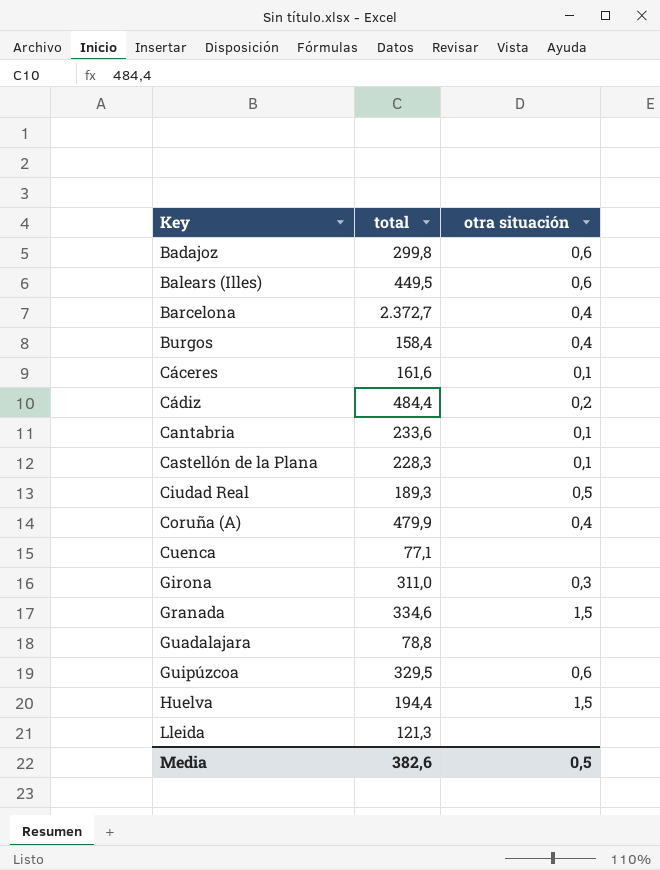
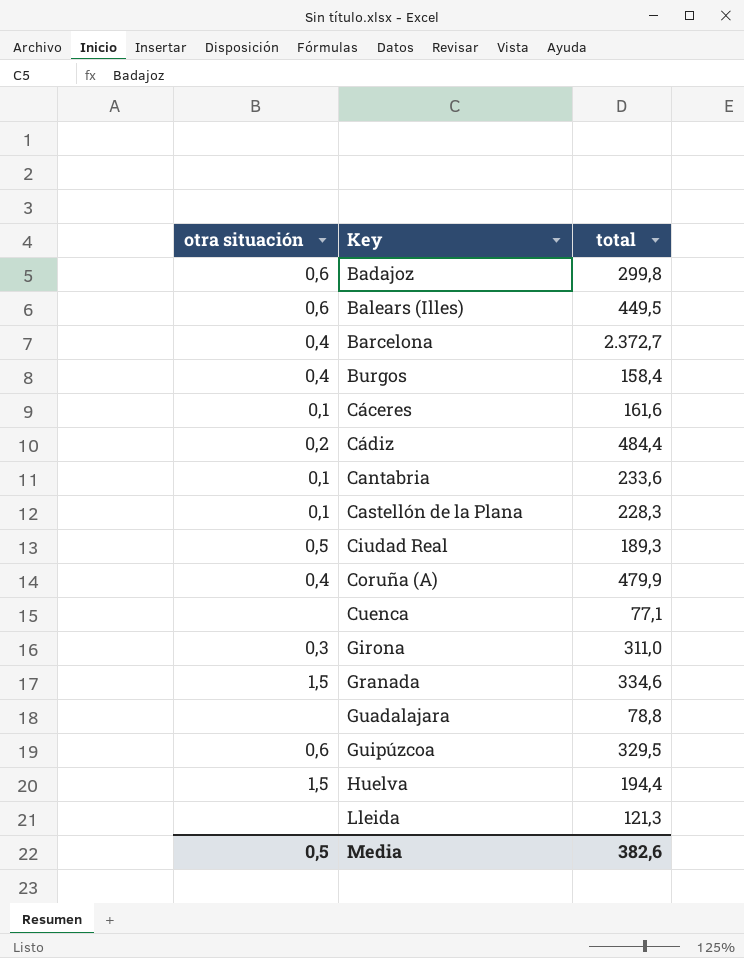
column otra situación | position: 3 -> 1

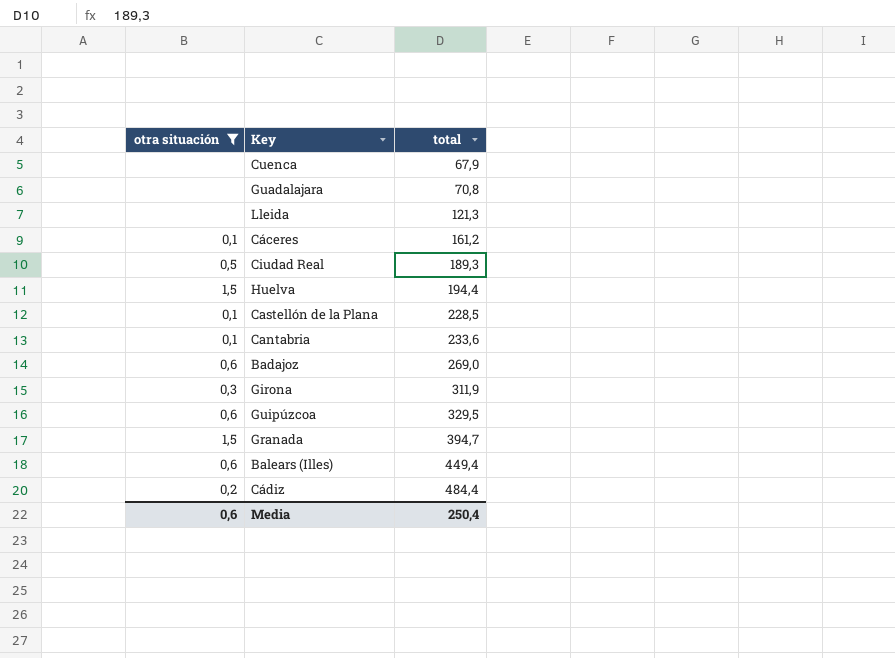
filter: none -> otra situación != 0,4
row order: Key ascending -> total ascending
Cuenca | total: 77,1 -> 67,9
Guadalajara | total: 78,8 -> 70,8
Cáceres | total: 161,6 -> 161,2
Castellón de la Plana | total: 228,3 -> 228,5
Badajoz | total: 299,8 -> 269,0
Girona | total: 311,0 -> 311,9
Granada | total: 334,6 -> 394,7
Balears (Illes) | total: 449,5 -> 449,4
Media | otra situación: 0,5 -> 0,6
Media | total: 382,6 -> 250,4

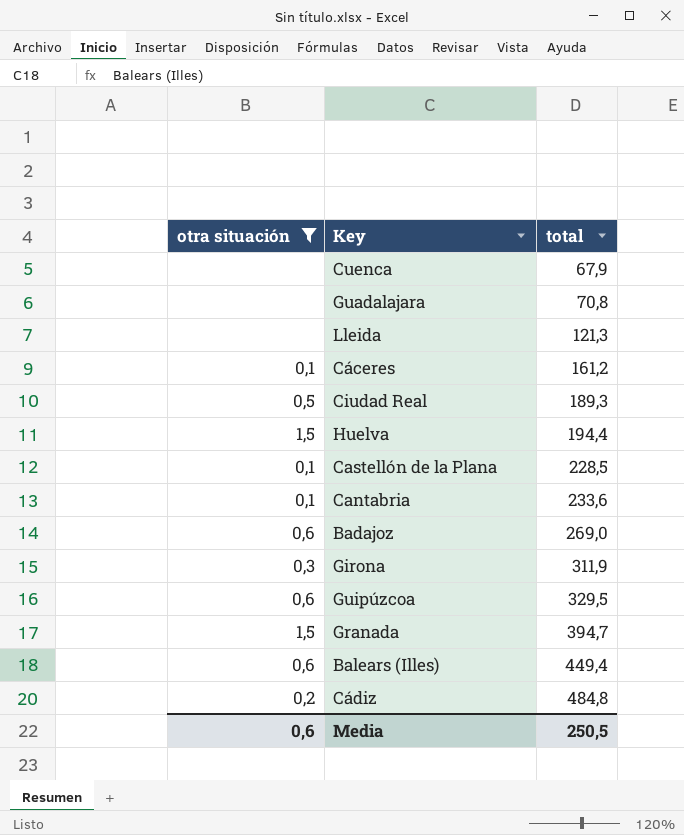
Cádiz | total: 484,4 -> 484,8
Media | total: 250,4 -> 250,5

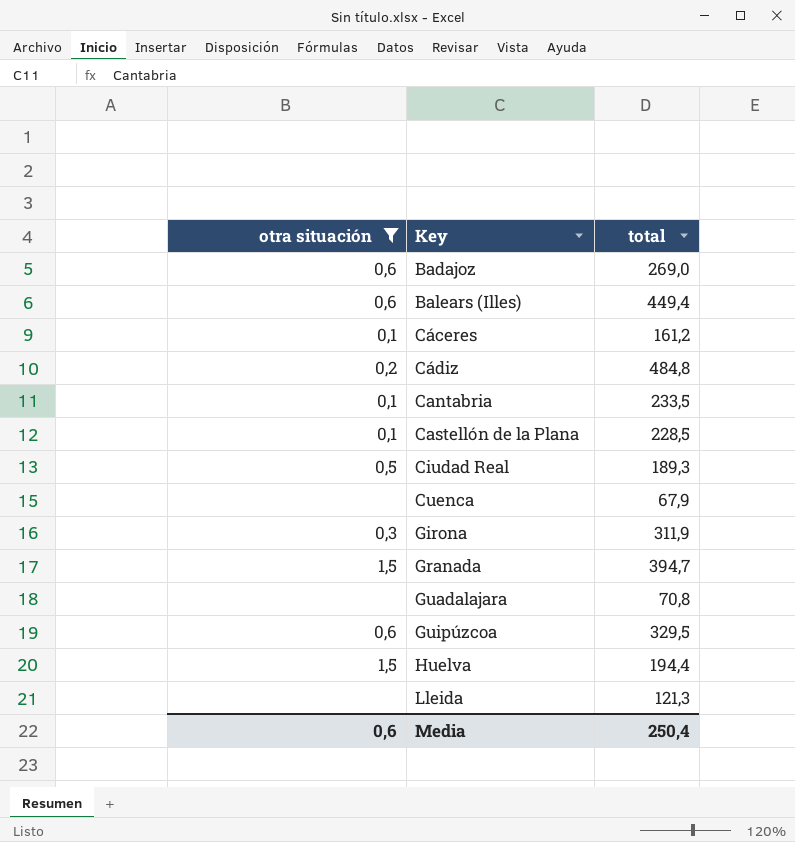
row order: total ascending -> Key ascending
Cantabria | total: 233,6 -> 233,5
Media | total: 250,5 -> 250,4

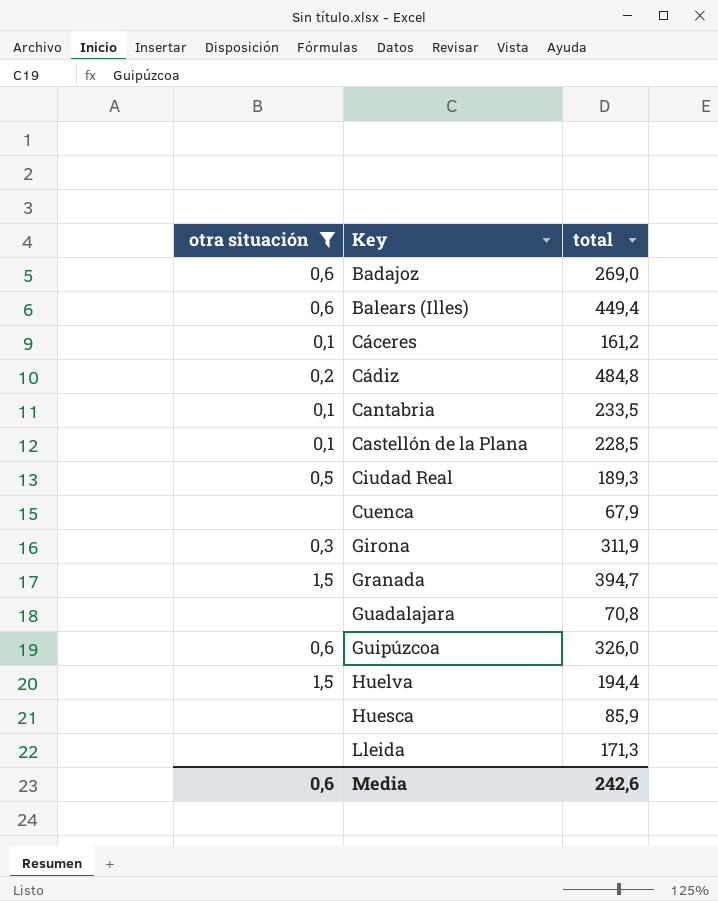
Guipúzcoa | total: 329,5 -> 326,0
row Huesca: none -> none | 85,9
Lleida | total: 121,3 -> 171,3
Media | total: 250,4 -> 242,6

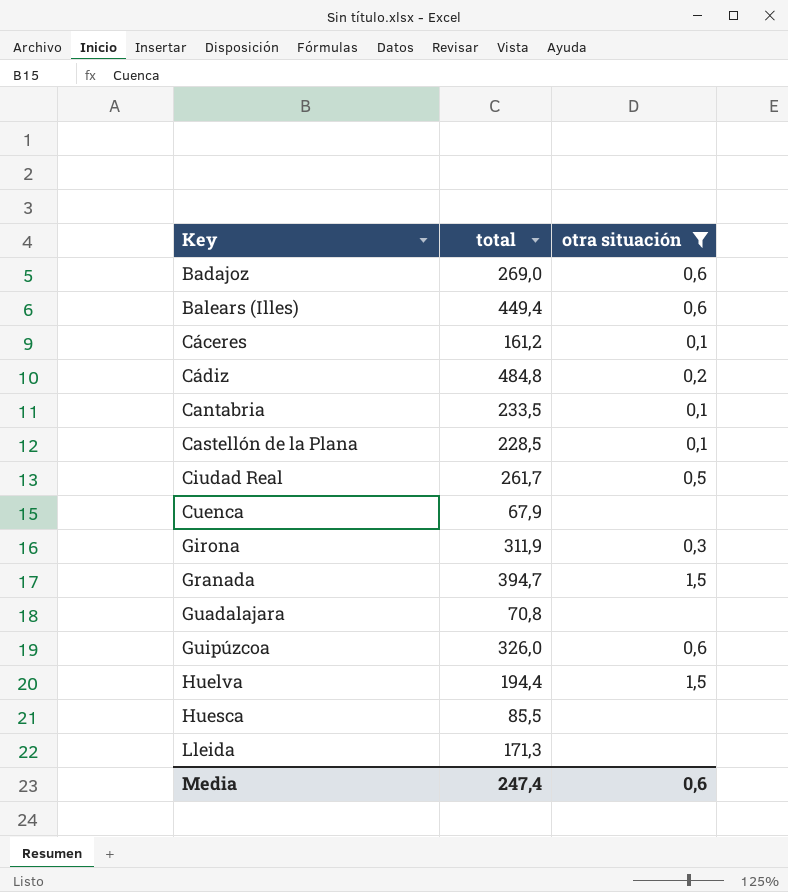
column otra situación | position: 1 -> 3
Ciudad Real | total: 189,3 -> 261,7
Huesca | total: 85,9 -> 85,5
Media | total: 242,6 -> 247,4

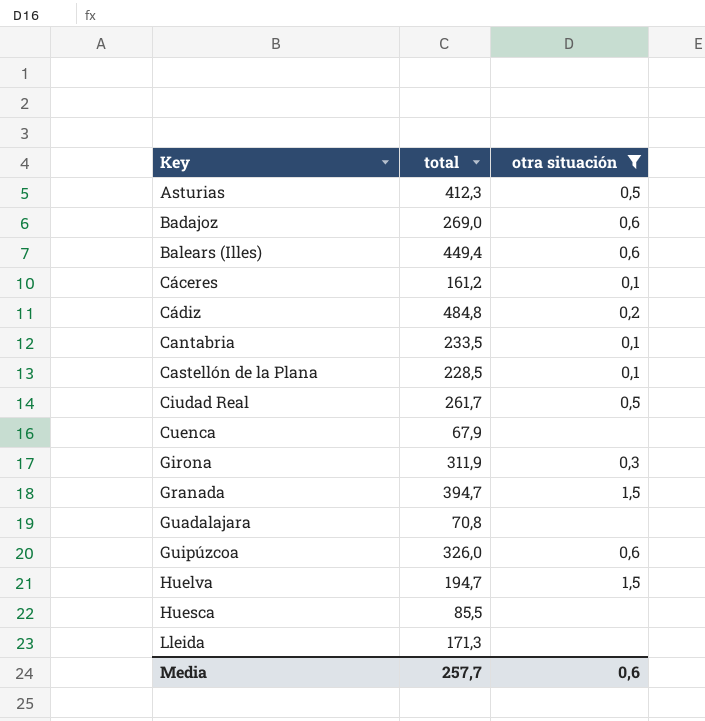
row Asturias: none -> 412,3 | 0,5
Huelva | total: 194,4 -> 194,7
Media | total: 247,4 -> 257,7

